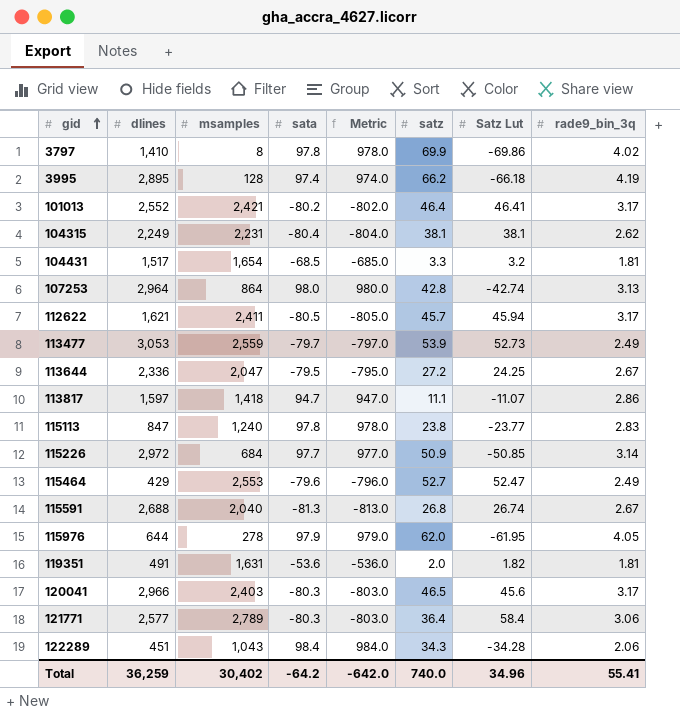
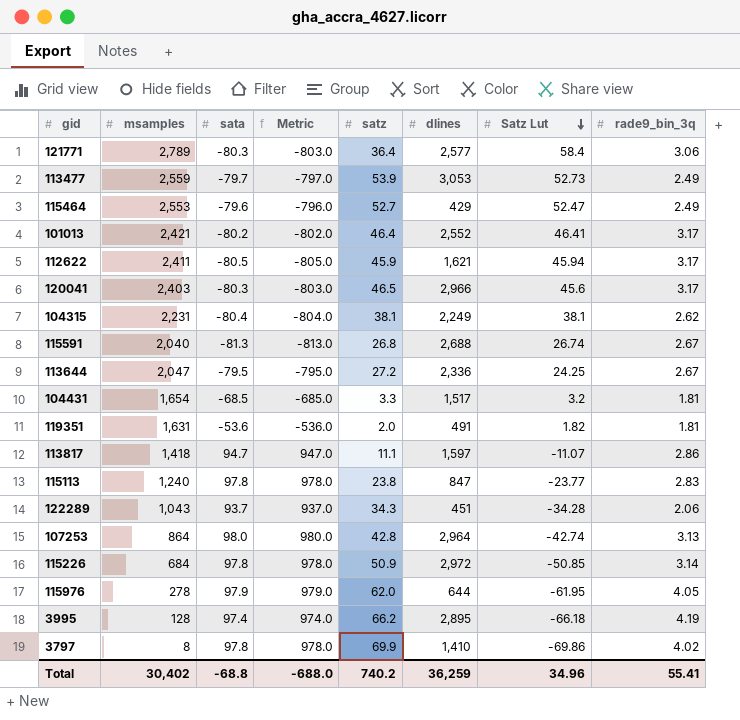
row order: gid ascending -> Satz Lut descending
column dlines | position: 2 -> 6
112622 | satz: 45.7 -> 45.9
122289 | sata: 98.4 -> 93.7
122289 | Metric: 984.0 -> 937.0
115226 | sata: 97.7 -> 97.8
115226 | Metric: 977.0 -> 978.0
Total | sata: -64.2 -> -68.8
Total | Metric: -642.0 -> -688.0
Total | satz: 740.0 -> 740.2

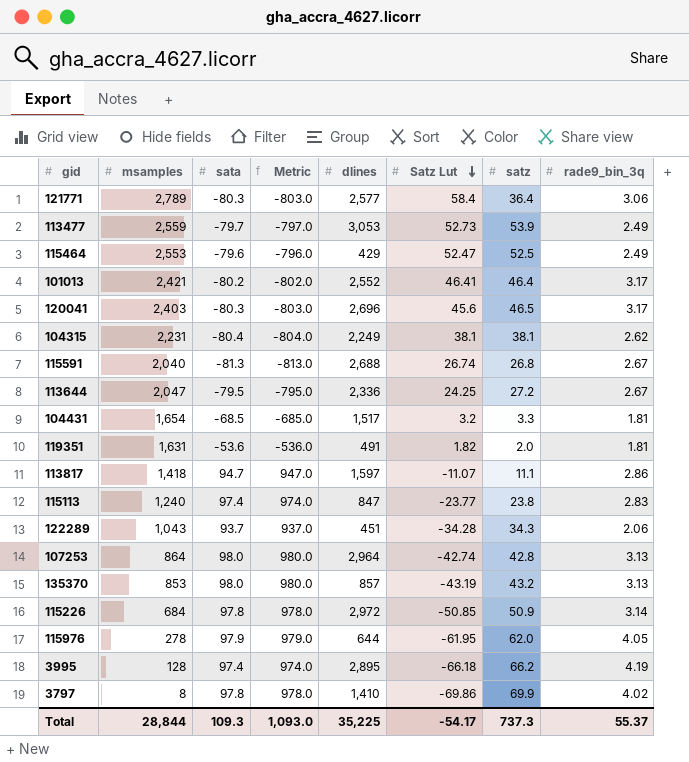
column satz | position: 5 -> 7
row 112622: 2,411 | -80.5 | -805.0 | 45.9 | 1,621 | 45.94 | 3.17 -> none
115464 | satz: 52.7 -> 52.5
120041 | dlines: 2,966 -> 2,696
115113 | sata: 97.8 -> 97.4
115113 | Metric: 978.0 -> 974.0
row 135370: none -> 853 | 98.0 | 980.0 | 857 | -43.19 | 43.2 | 3.13
Total | msamples: 30,402 -> 28,844
Total | sata: -68.8 -> 109.3
Total | Metric: -688.0 -> 1,093.0
Total | dlines: 36,259 -> 35,225
Total | Satz Lut: 34.96 -> -54.17
Total | satz: 740.2 -> 737.3
Total | rade9_bin_3q: 55.41 -> 55.37

